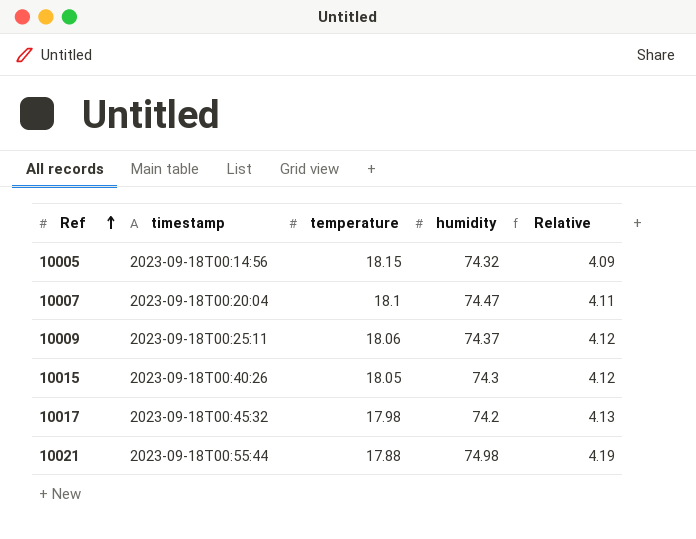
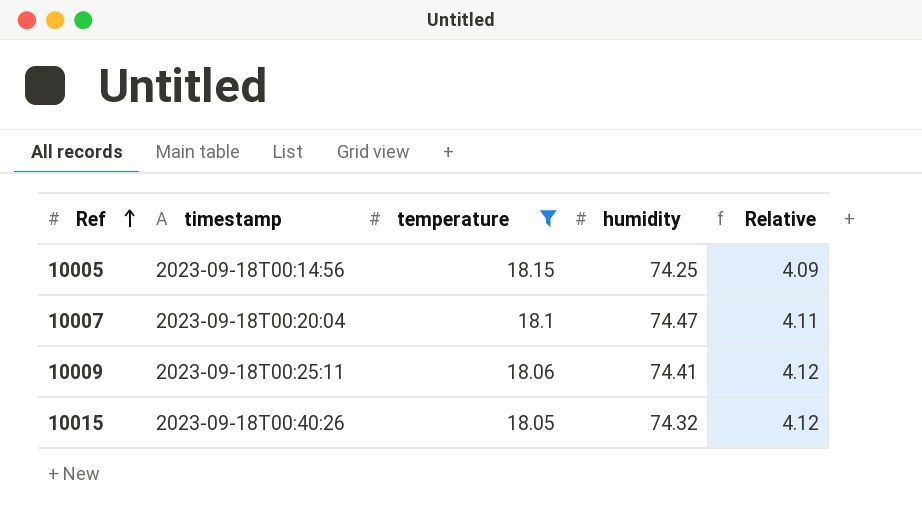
filter: none -> temperature >= 18.05
10005 | humidity: 74.32 -> 74.25
10009 | humidity: 74.37 -> 74.41
10015 | humidity: 74.3 -> 74.32

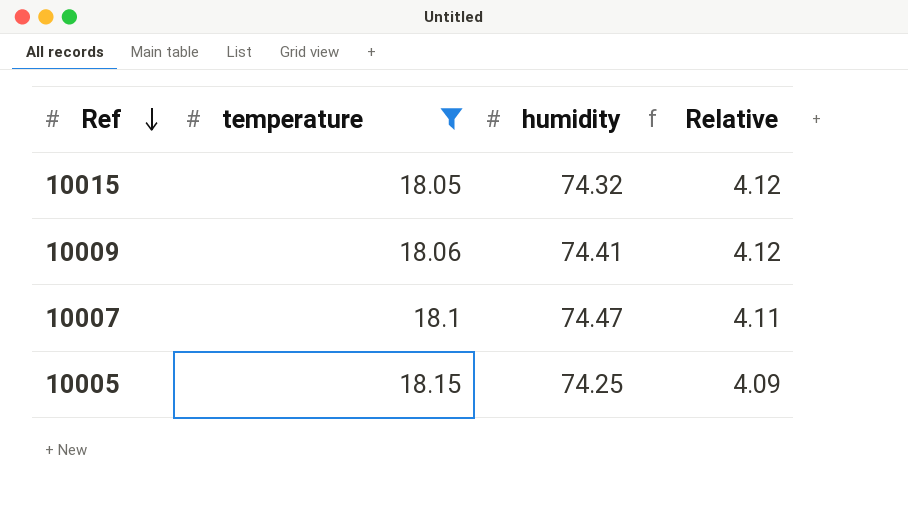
row order: Ref ascending -> Ref descending
column timestamp | position: 2 -> none

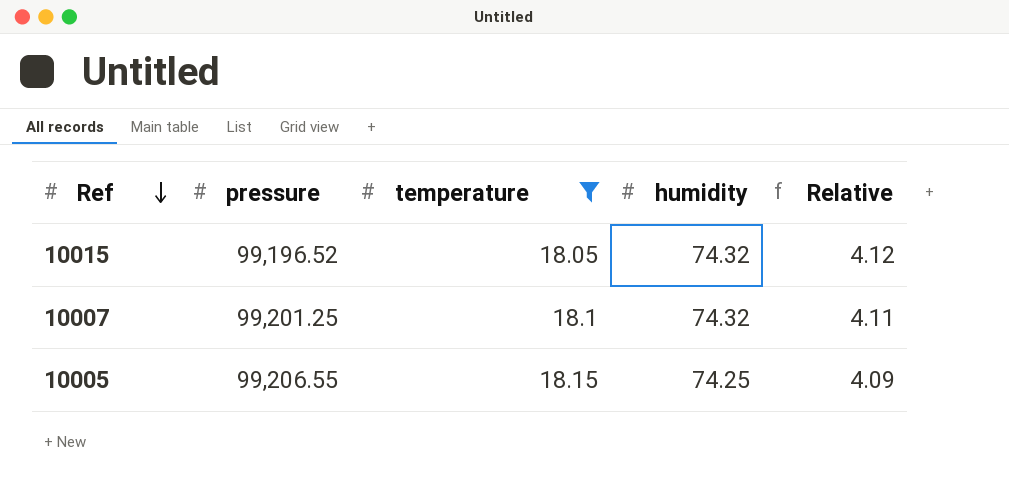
column pressure | position: none -> 2
row 10009: 18.06 | 74.41 | 4.12 -> none
10007 | humidity: 74.47 -> 74.32

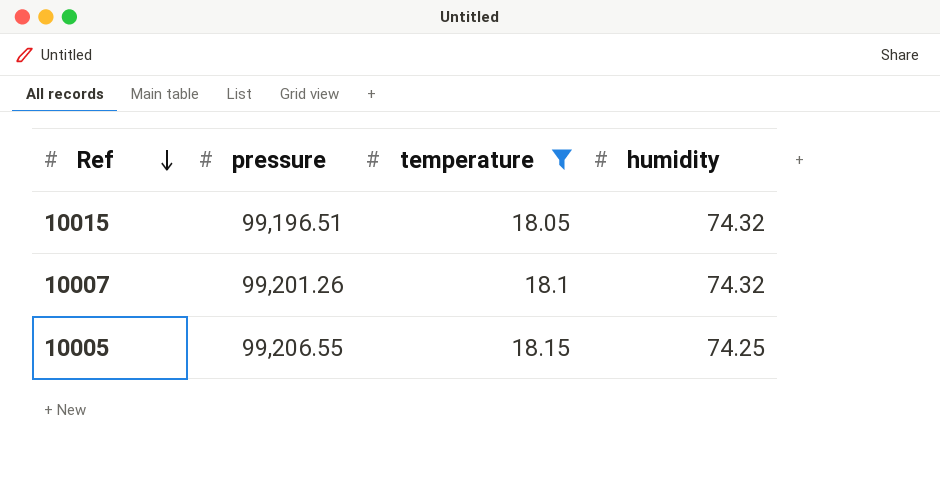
column Relative | formula: [humidity] / [temperature] -> none
10015 | pressure: 99,196.52 -> 99,196.51
10007 | pressure: 99,201.25 -> 99,201.26

